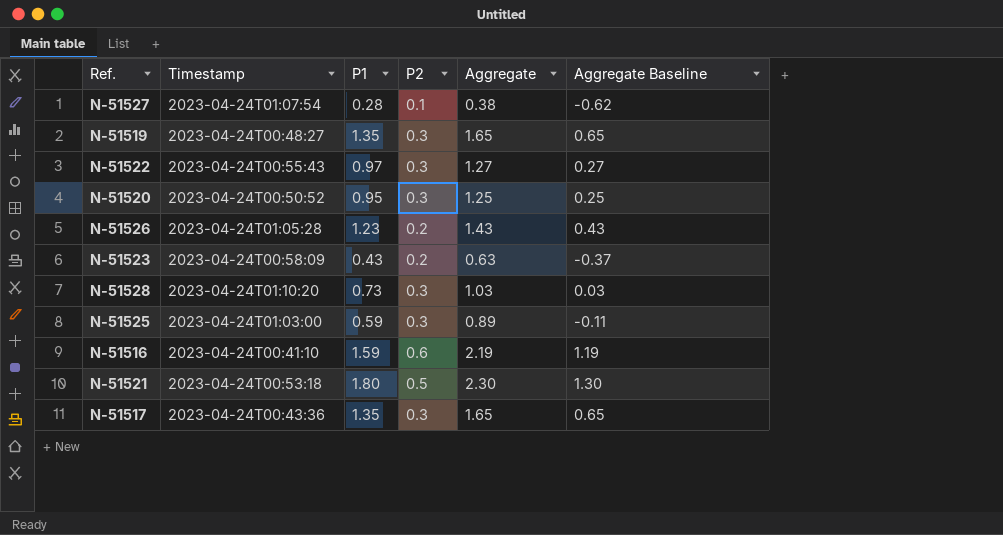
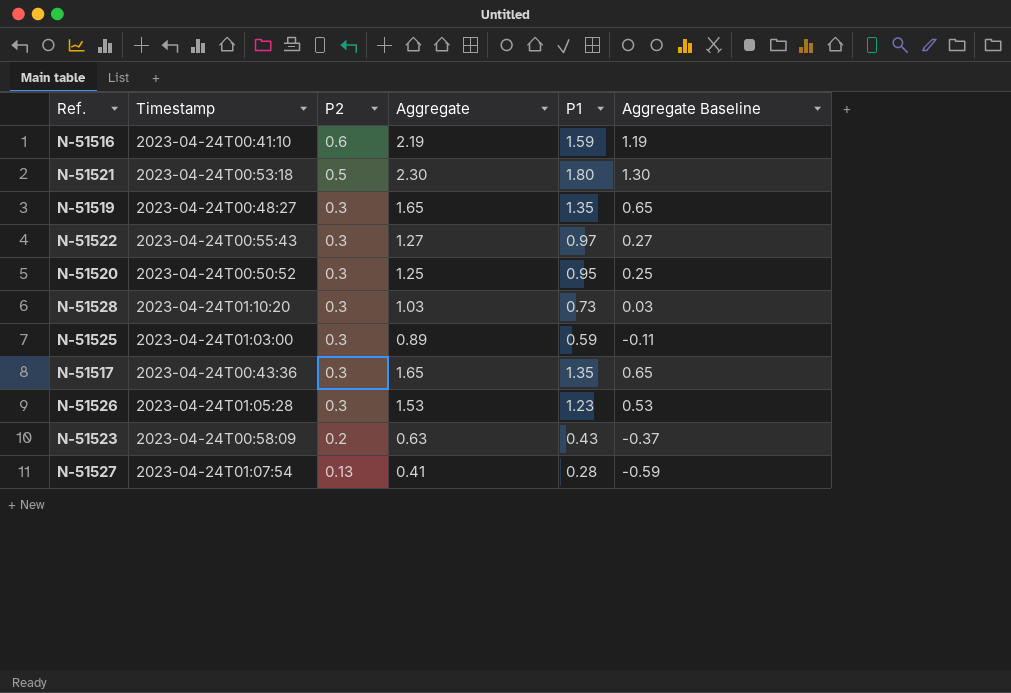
row order: none -> P2 descending
column P1 | position: 3 -> 5
N-51526 | P2: 0.2 -> 0.3
N-51526 | Aggregate: 1.43 -> 1.53
N-51526 | Aggregate Baseline: 0.43 -> 0.53
N-51527 | P2: 0.1 -> 0.13
N-51527 | Aggregate: 0.38 -> 0.41
N-51527 | Aggregate Baseline: -0.62 -> -0.59

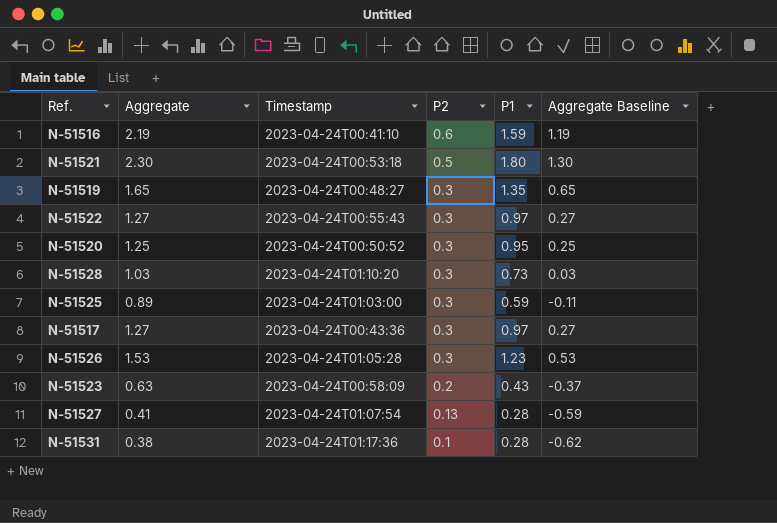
column Aggregate | position: 4 -> 2
N-51517 | Aggregate: 1.65 -> 1.27
N-51517 | P1: 1.35 -> 0.97
N-51517 | Aggregate Baseline: 0.65 -> 0.27
row N-51531: none -> 0.38 | 2023-04-24T01:17:36 | 0.1 | 0.28 | -0.62

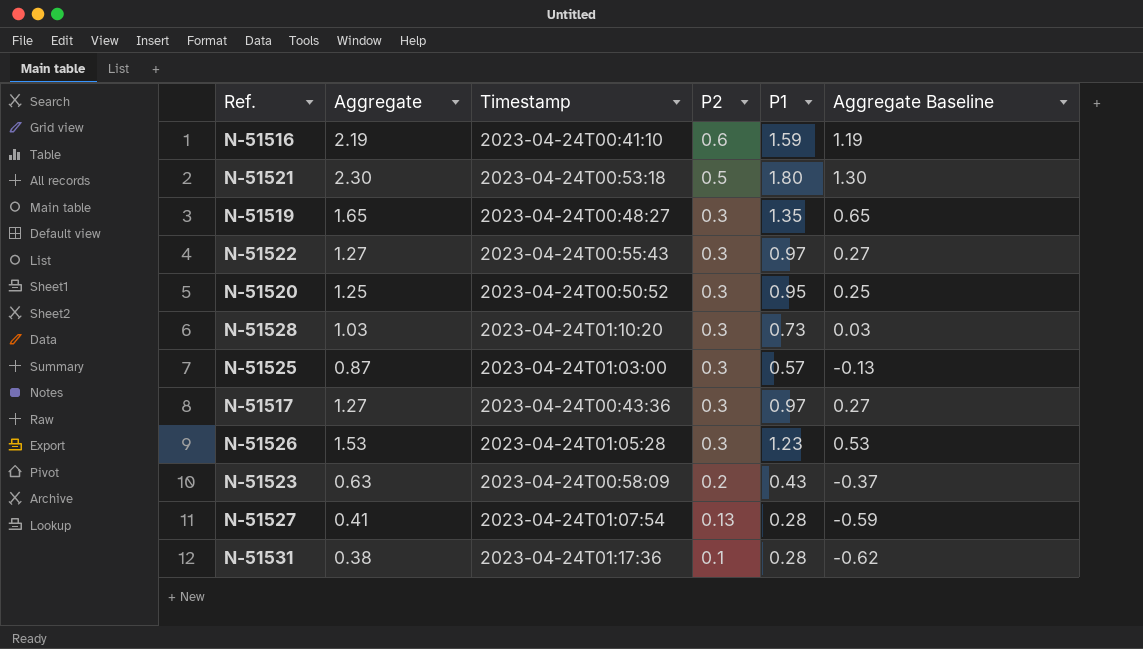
N-51525 | Aggregate: 0.89 -> 0.87
N-51525 | P1: 0.59 -> 0.57
N-51525 | Aggregate Baseline: -0.11 -> -0.13

